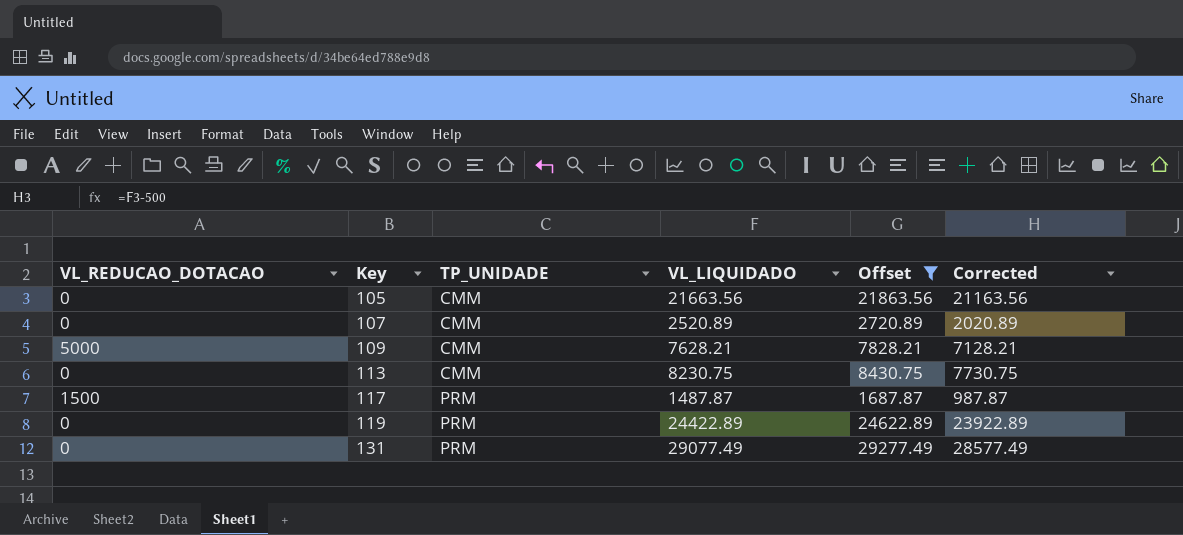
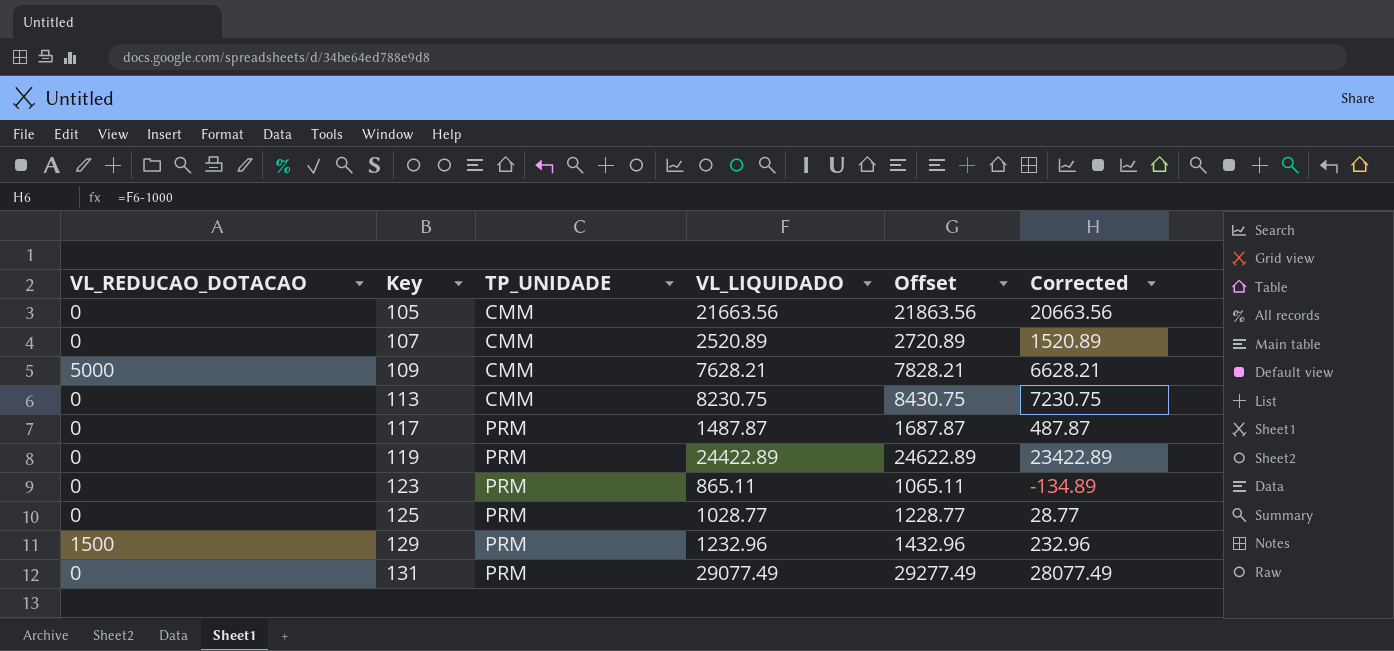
filter: Offset >= 1687.87 -> none
column Corrected | formula: [VL_LIQUIDADO] - 500 -> [VL_LIQUIDADO] - 1000
117 | VL_REDUCAO_DOTACAO: 1500 -> 0

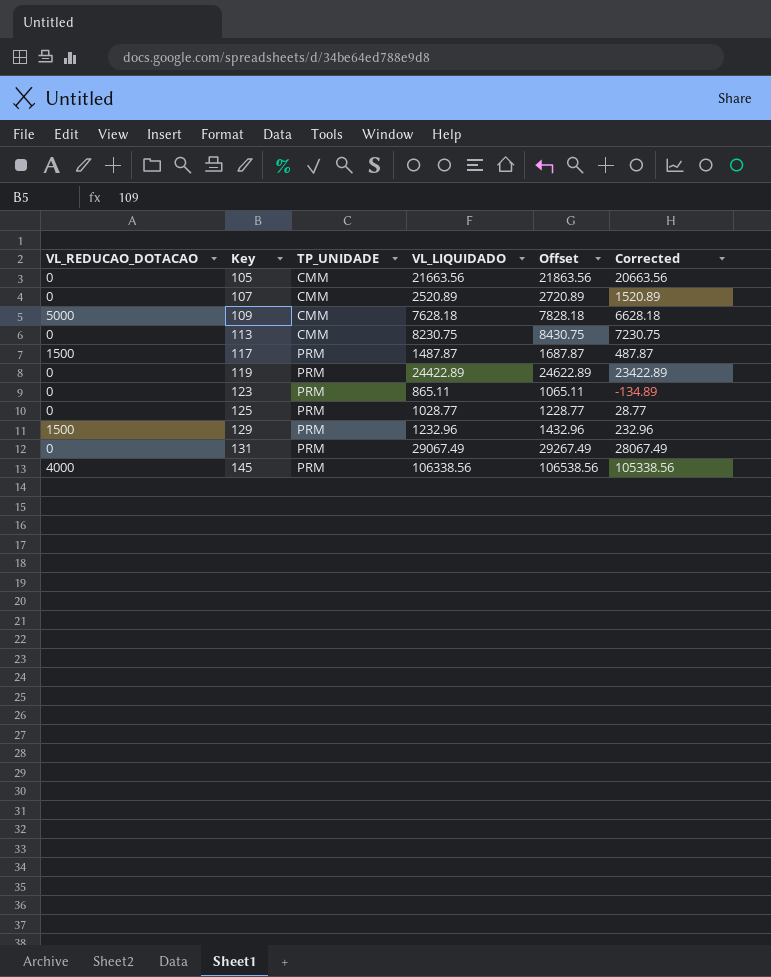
109 | VL_LIQUIDADO: 7628.21 -> 7628.18
109 | Offset: 7828.21 -> 7828.18
109 | Corrected: 6628.21 -> 6628.18
117 | VL_REDUCAO_DOTACAO: 0 -> 1500
131 | VL_LIQUIDADO: 29077.49 -> 29067.49
131 | Offset: 29277.49 -> 29267.49
131 | Corrected: 28077.49 -> 28067.49
row 145: none -> 4000 | PRM | 106338.56 | 106538.56 | 105338.56

